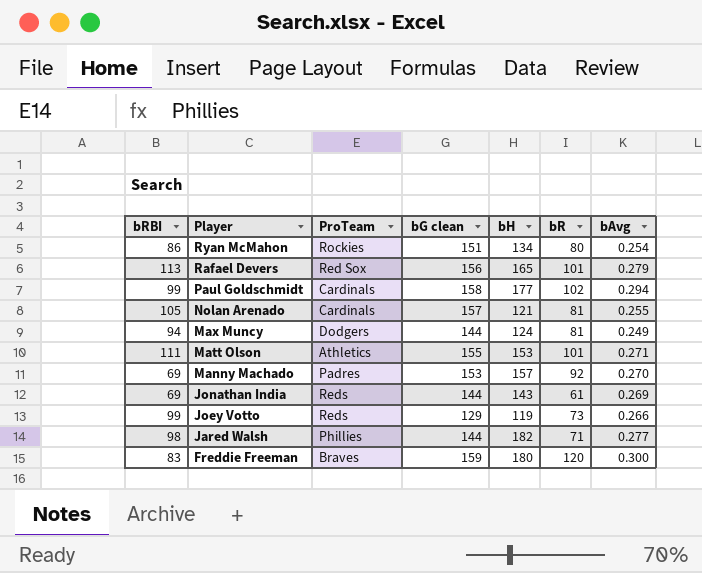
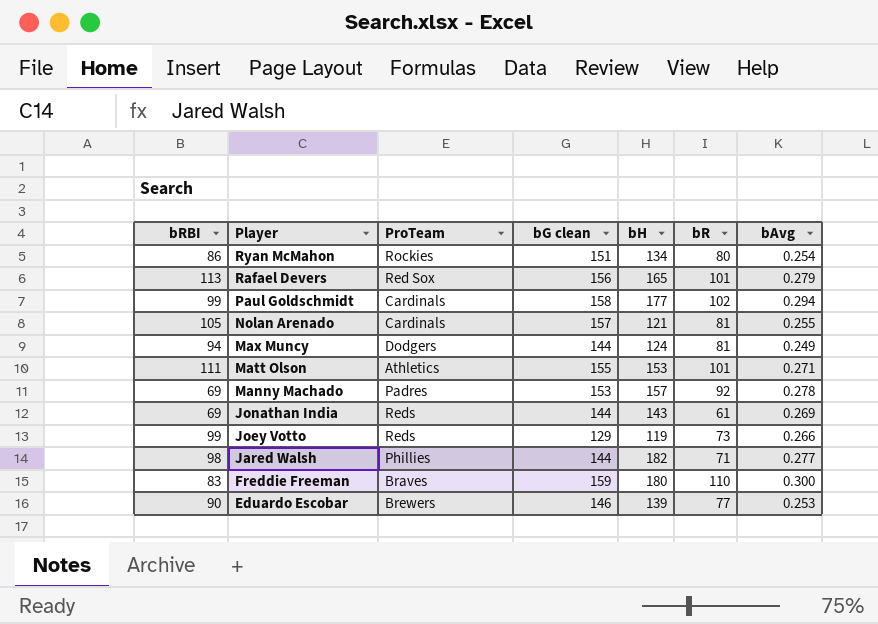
Manny Machado | bAvg: 0.270 -> 0.278
Freddie Freeman | bR: 120 -> 110
row Eduardo Escobar: none -> 90 | Brewers | 146 | 139 | 77 | 0.253

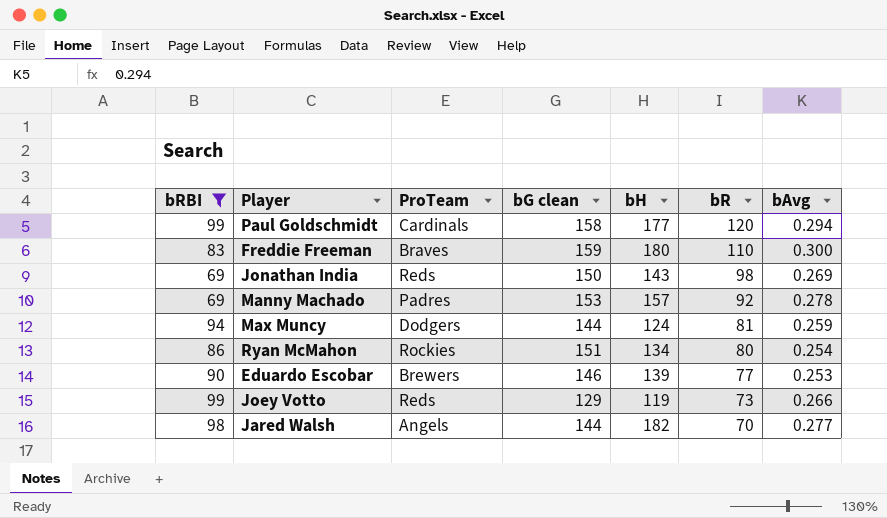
filter: none -> bRBI <= 99
row order: Player descending -> bR descending
Paul Goldschmidt | bR: 102 -> 120
Jonathan India | bG clean: 144 -> 150
Jonathan India | bR: 61 -> 98
Max Muncy | bAvg: 0.249 -> 0.259
Jared Walsh | ProTeam: Phillies -> Angels
Jared Walsh | bR: 71 -> 70

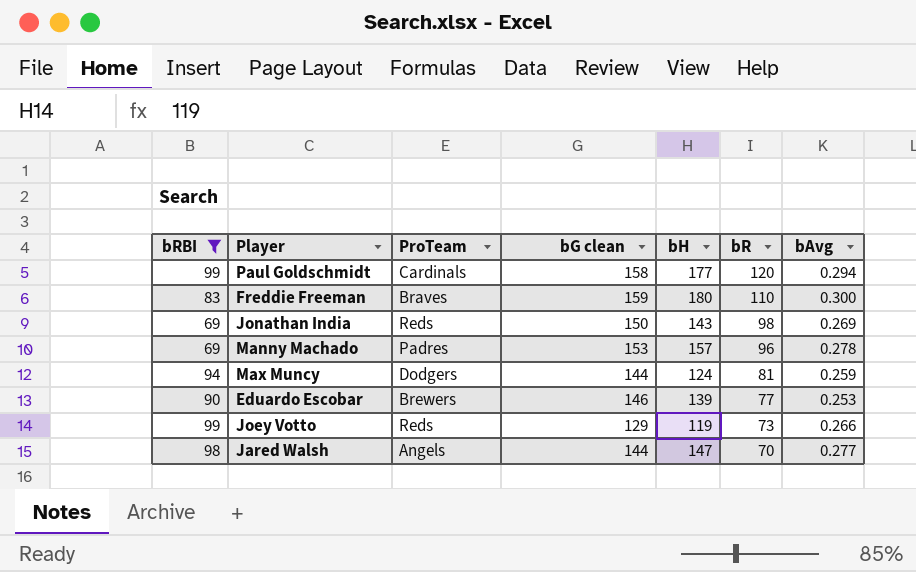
row Ryan McMahon: 86 | Rockies | 151 | 134 | 80 | 0.254 -> none
Manny Machado | bR: 92 -> 96
Jared Walsh | bH: 182 -> 147

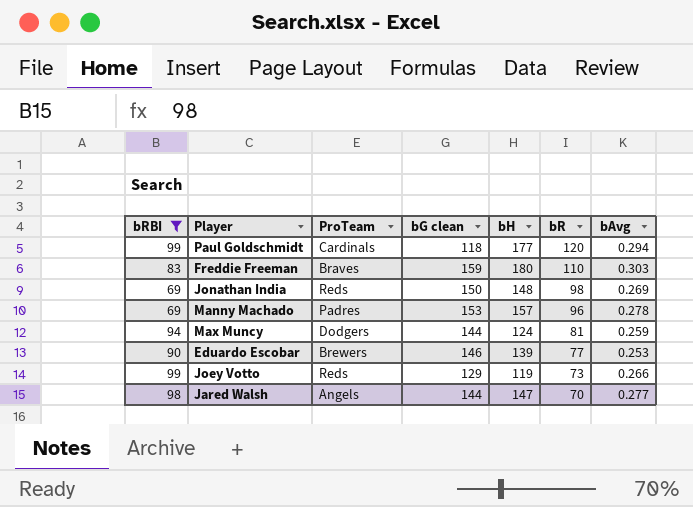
Paul Goldschmidt | bG clean: 158 -> 118
Freddie Freeman | bAvg: 0.300 -> 0.303
Jonathan India | bH: 143 -> 148

